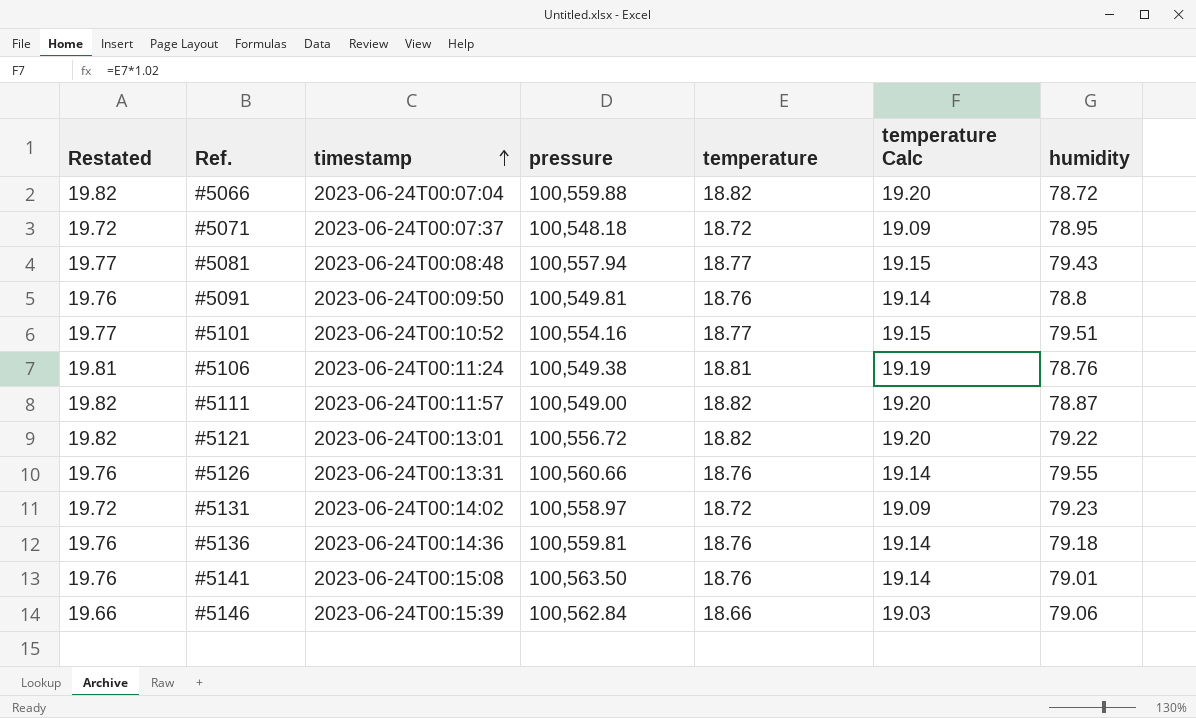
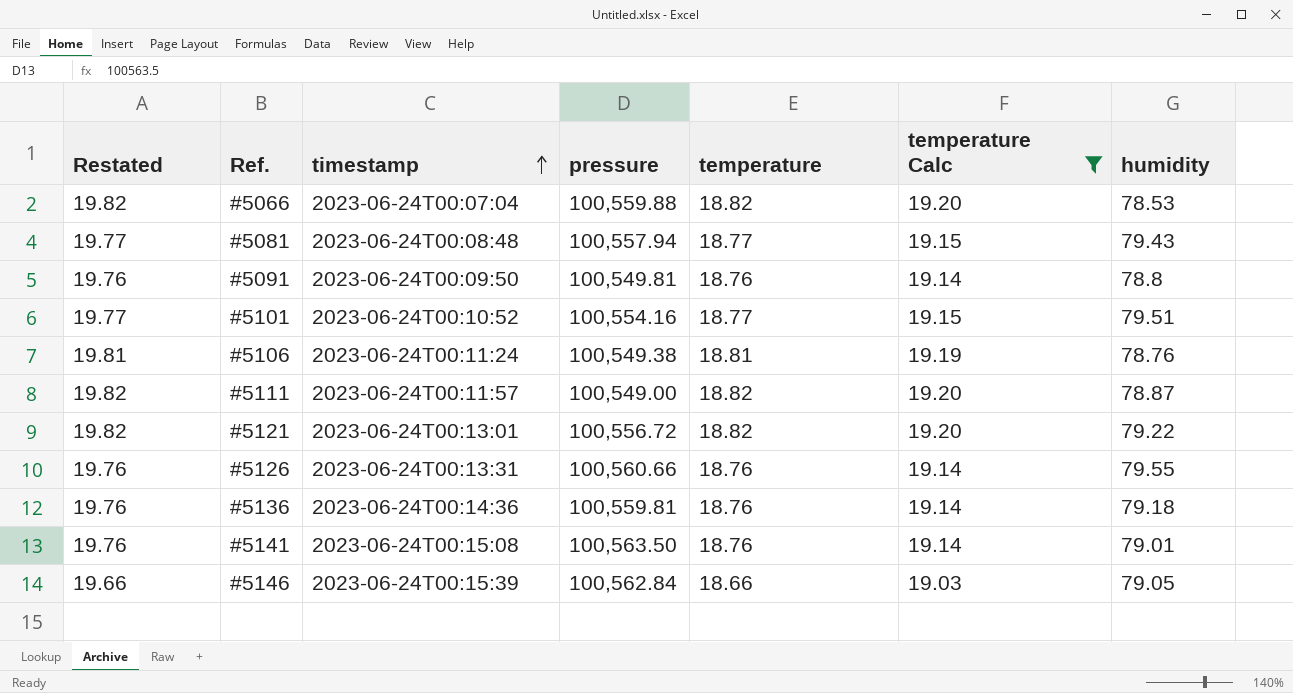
filter: none -> temperature Calc != 19.09
#5066 | humidity: 78.72 -> 78.53
#5146 | humidity: 79.06 -> 79.05

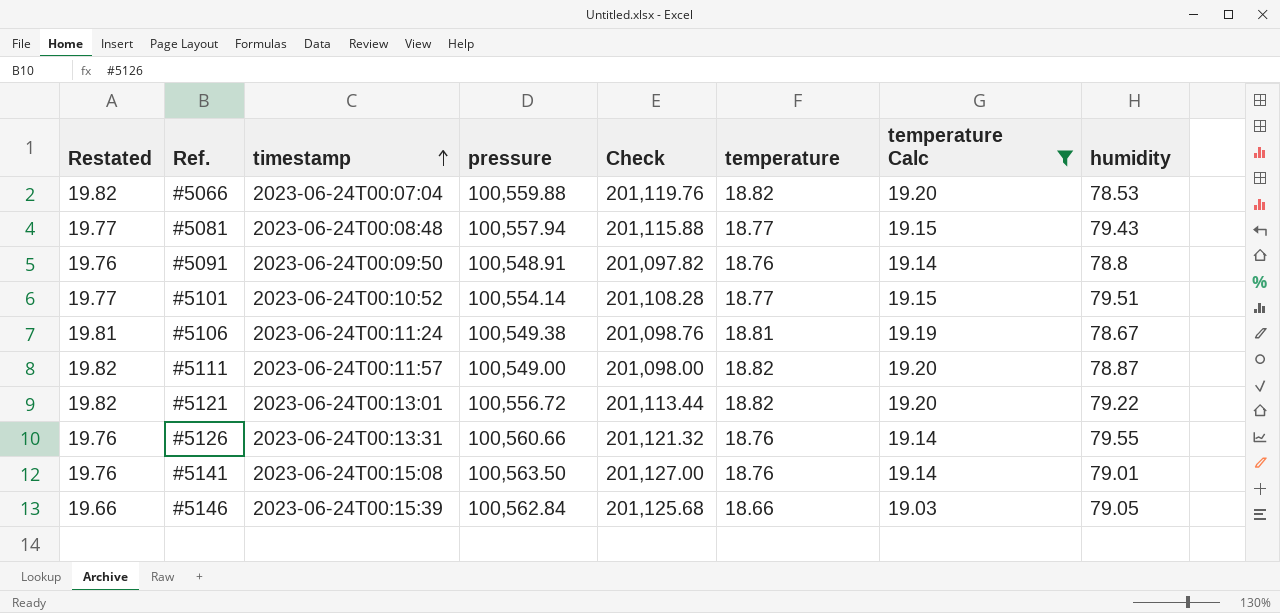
column Check | formula: none -> [pressure] * 2
row #5136: 19.76 | 2023-06-24T00:14:36 | 100,559.81 | 18.76 | 19.14 | 79.18 -> none
#5091 | pressure: 100,549.81 -> 100,548.91
#5101 | pressure: 100,554.16 -> 100,554.14
#5106 | humidity: 78.76 -> 78.67

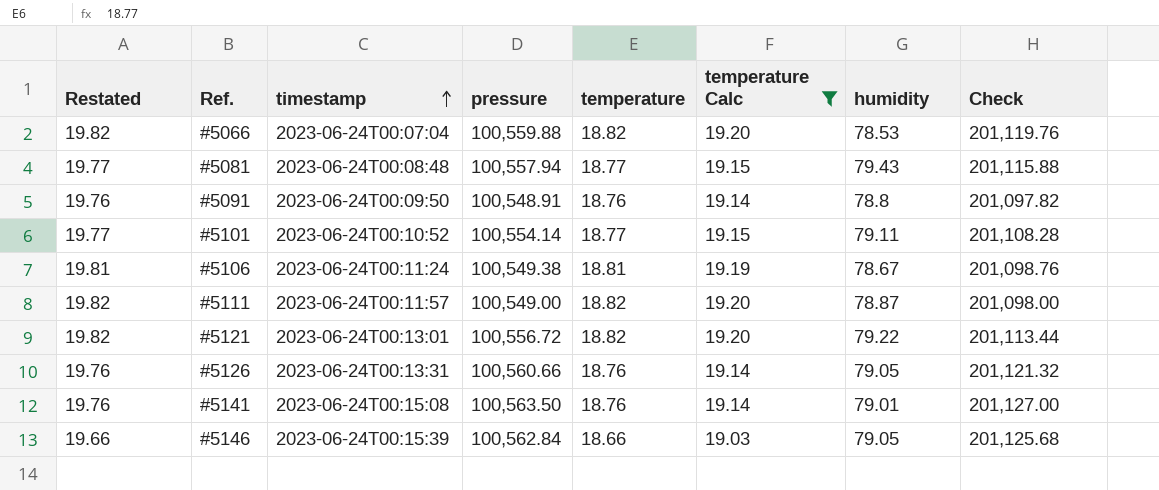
column Check | position: 5 -> 8
#5101 | humidity: 79.51 -> 79.11
#5126 | humidity: 79.55 -> 79.05

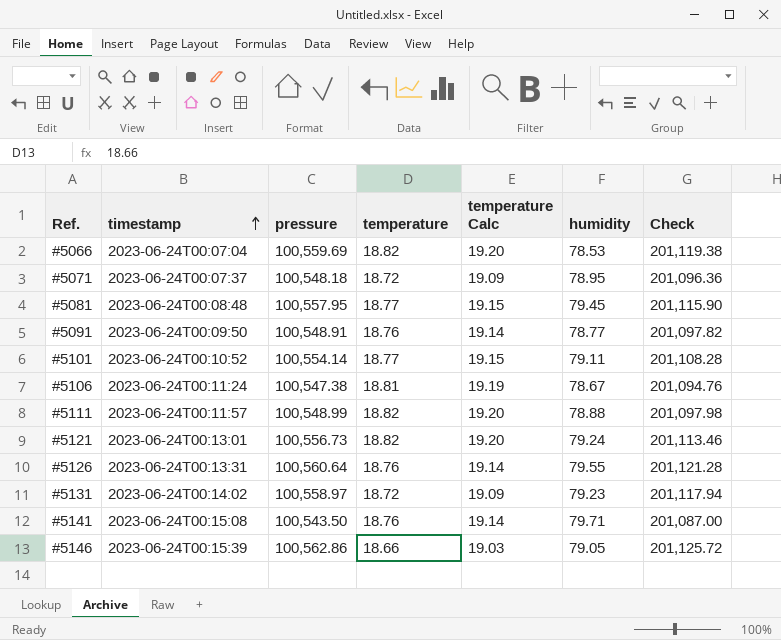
filter: temperature Calc != 19.09 -> none
column Restated | formula: [temperature] + 1 -> none
#5066 | pressure: 100,559.88 -> 100,559.69
#5066 | Check: 201,119.76 -> 201,119.38
#5081 | pressure: 100,557.94 -> 100,557.95
#5081 | humidity: 79.43 -> 79.45
#5081 | Check: 201,115.88 -> 201,115.90
#5091 | humidity: 78.8 -> 78.77
#5106 | pressure: 100,549.38 -> 100,547.38
#5106 | Check: 201,098.76 -> 201,094.76
#5111 | pressure: 100,549.00 -> 100,548.99
#5111 | humidity: 78.87 -> 78.88
#5111 | Check: 201,098.00 -> 201,097.98
#5121 | pressure: 100,556.72 -> 100,556.73
#5121 | humidity: 79.22 -> 79.24
#5121 | Check: 201,113.44 -> 201,113.46
#5126 | pressure: 100,560.66 -> 100,560.64
#5126 | humidity: 79.05 -> 79.55
#5126 | Check: 201,121.32 -> 201,121.28
#5141 | pressure: 100,563.50 -> 100,543.50
#5141 | humidity: 79.01 -> 79.71
#5141 | Check: 201,127.00 -> 201,087.00
#5146 | pressure: 100,562.84 -> 100,562.86
#5146 | Check: 201,125.68 -> 201,125.72

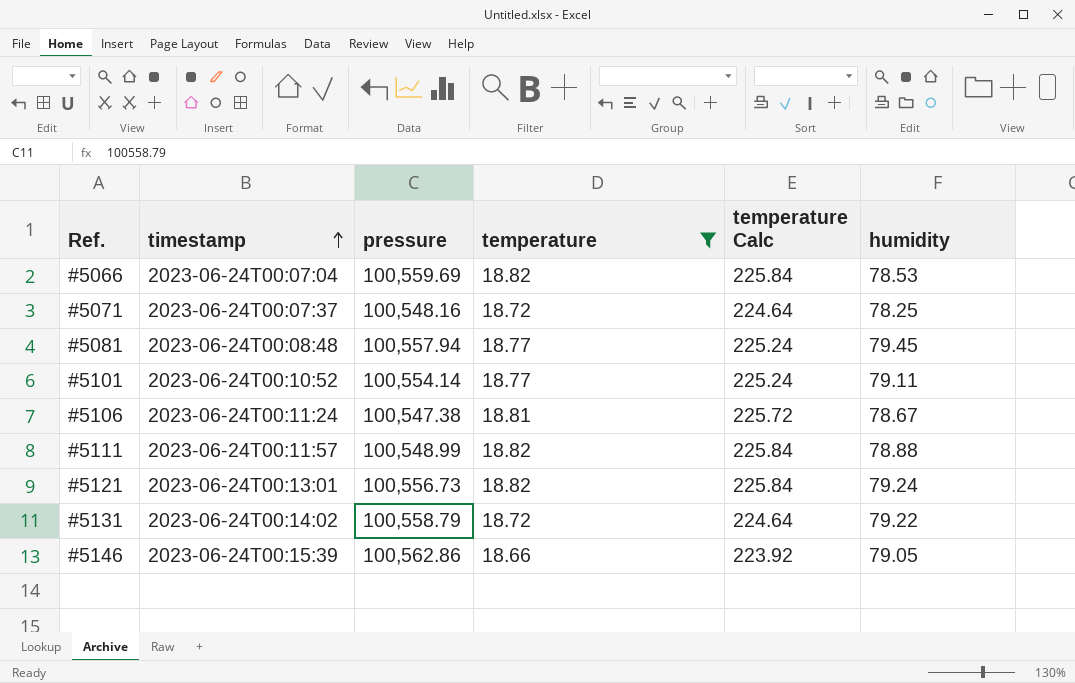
filter: none -> temperature != 18.76
column Check | formula: [pressure] * 2 -> none
column temperature Calc | formula: [temperature] * 1.02 -> [temperature] * 12
#5071 | pressure: 100,548.18 -> 100,548.16
#5071 | humidity: 78.95 -> 78.25
#5081 | pressure: 100,557.95 -> 100,557.94
#5131 | pressure: 100,558.97 -> 100,558.79
#5131 | humidity: 79.23 -> 79.22

